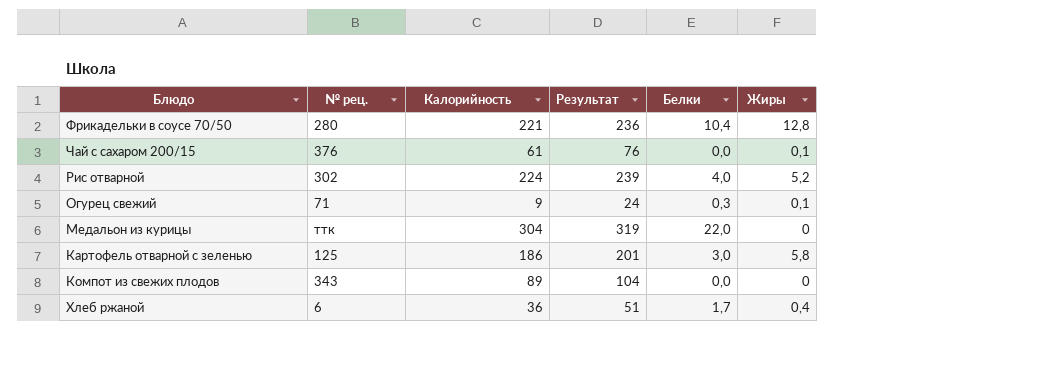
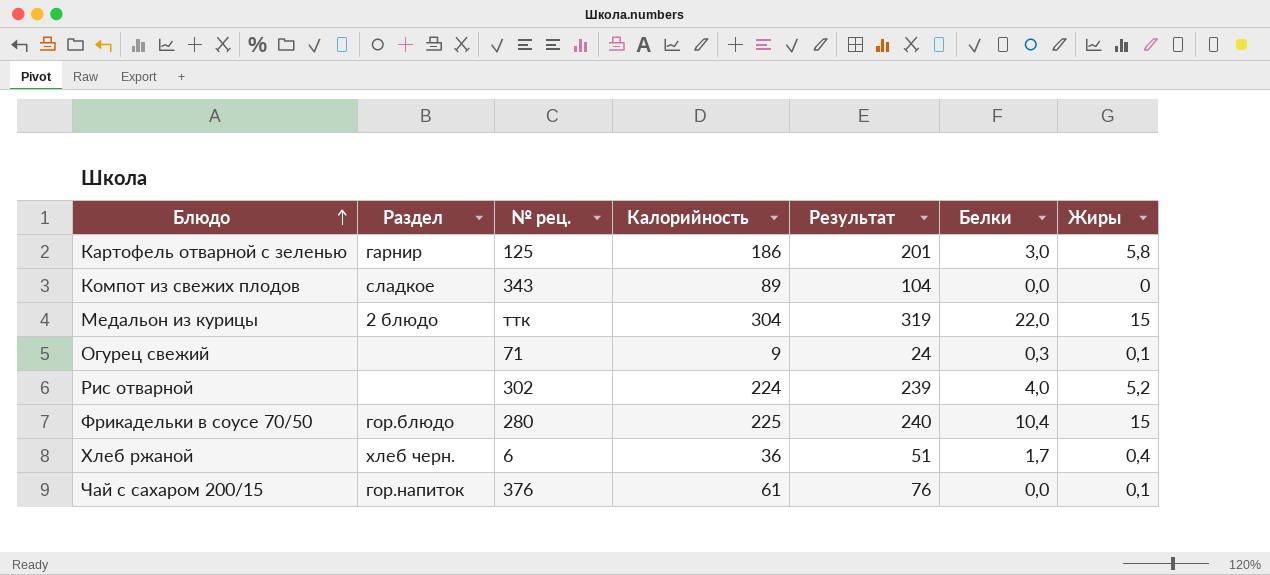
row order: none -> Блюдо ascending
column Раздел | position: none -> 2
Медальон из курицы | Жиры: 0 -> 15
Фрикадельки в соусе 70/50 | Калорийность: 221 -> 225
Фрикадельки в соусе 70/50 | Результат: 236 -> 240
Фрикадельки в соусе 70/50 | Жиры: 12,8 -> 15

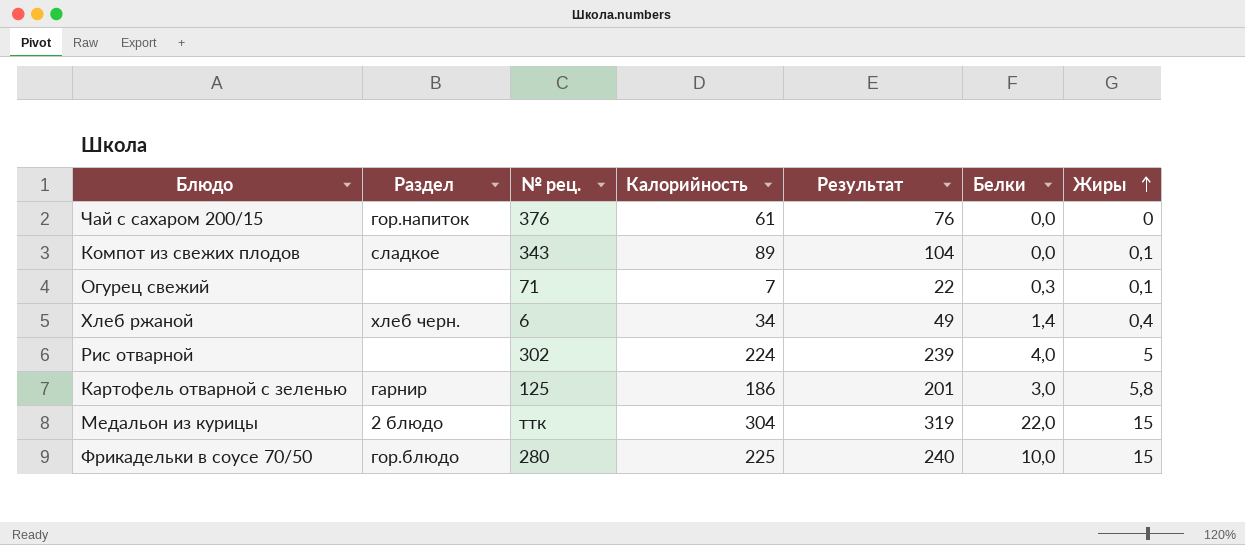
row order: Блюдо ascending -> Жиры ascending
Чай с сахаром 200/15 | Жиры: 0,1 -> 0
Компот из свежих плодов | Жиры: 0 -> 0,1
Огурец свежий | Калорийность: 9 -> 7
Огурец свежий | Результат: 24 -> 22
Хлеб ржаной | Калорийность: 36 -> 34
Хлеб ржаной | Результат: 51 -> 49
Хлеб ржаной | Белки: 1,7 -> 1,4
Рис отварной | Жиры: 5,2 -> 5
Фрикадельки в соусе 70/50 | Белки: 10,4 -> 10,0

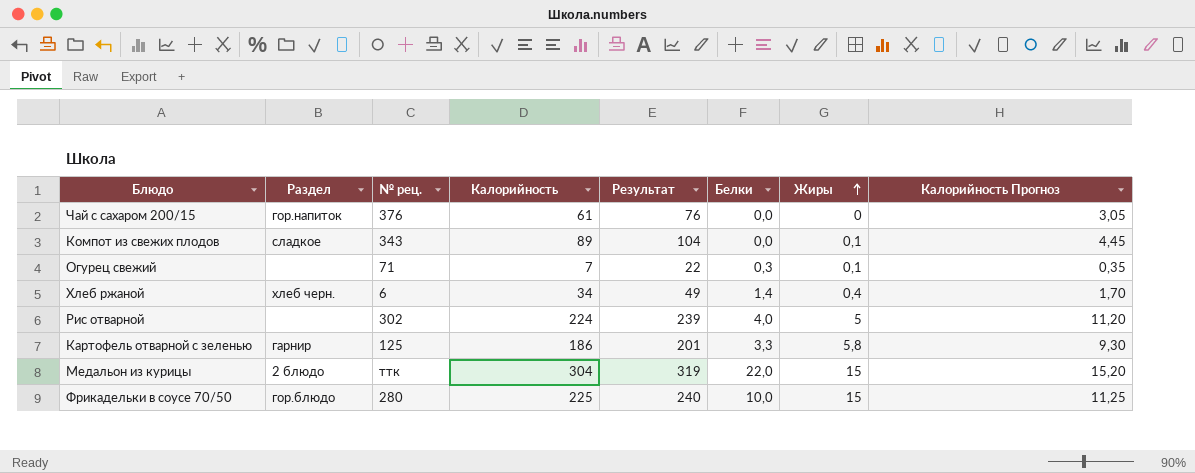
column Калорийность Прогноз | formula: none -> [Калорийность] * 0,05
Картофель отварной с зеленью | Белки: 3,0 -> 3,3

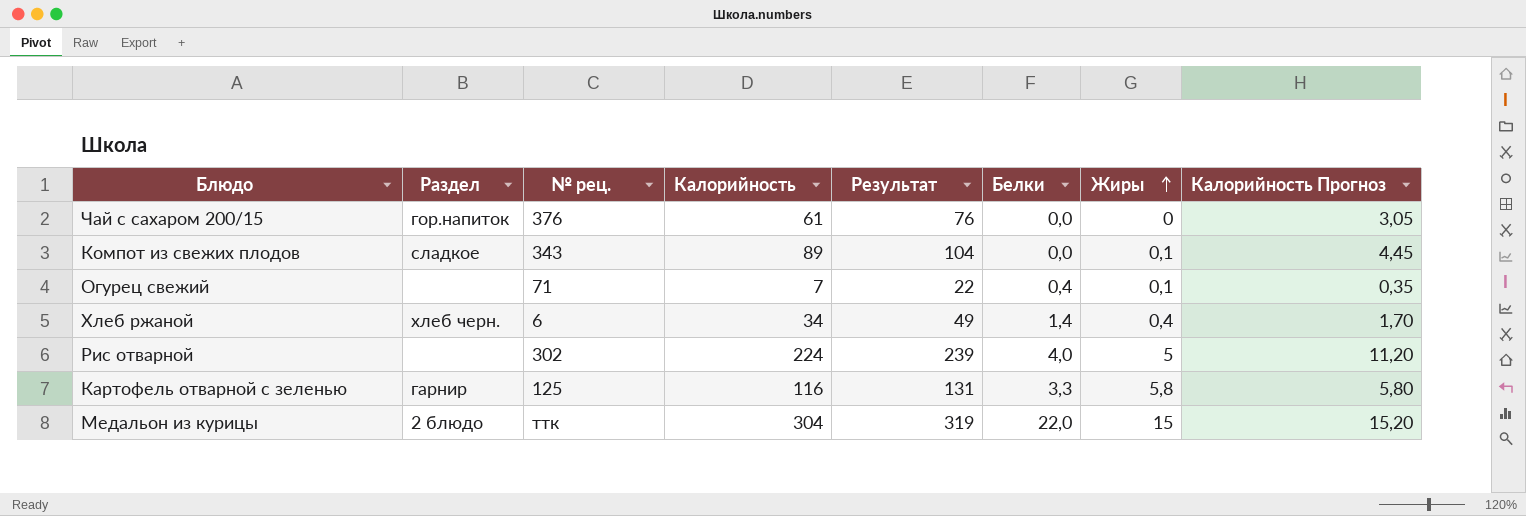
row Фрикадельки в соусе 70/50: гор.блюдо | 280 | 225 | 240 | 10,0 | 15 | 11,25 -> none
Огурец свежий | Белки: 0,3 -> 0,4
Картофель отварной с зеленью | Калорийность: 186 -> 116
Картофель отварной с зеленью | Результат: 201 -> 131
Картофель отварной с зеленью | Калорийность Прогноз: 9,30 -> 5,80

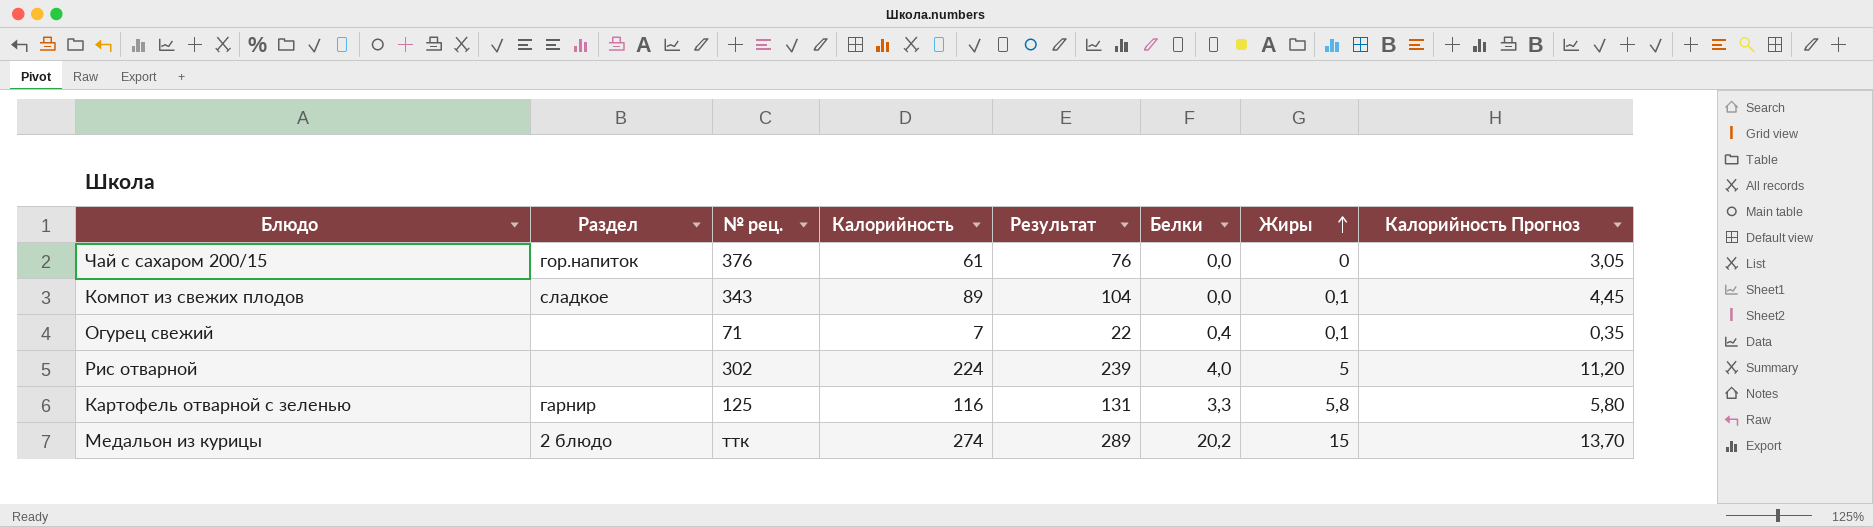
row Хлеб ржаной: хлеб черн. | 6 | 34 | 49 | 1,4 | 0,4 | 1,70 -> none
Медальон из курицы | Калорийность: 304 -> 274
Медальон из курицы | Результат: 319 -> 289
Медальон из курицы | Белки: 22,0 -> 20,2
Медальон из курицы | Калорийность Прогноз: 15,20 -> 13,70

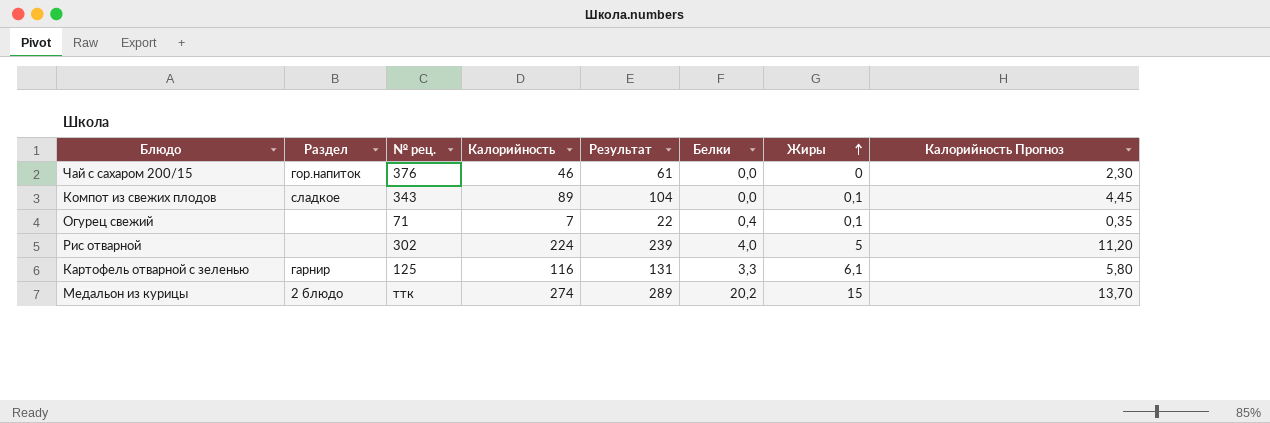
Чай с сахаром 200/15 | Калорийность: 61 -> 46
Чай с сахаром 200/15 | Результат: 76 -> 61
Чай с сахаром 200/15 | Калорийность Прогноз: 3,05 -> 2,30
Картофель отварной с зеленью | Жиры: 5,8 -> 6,1

